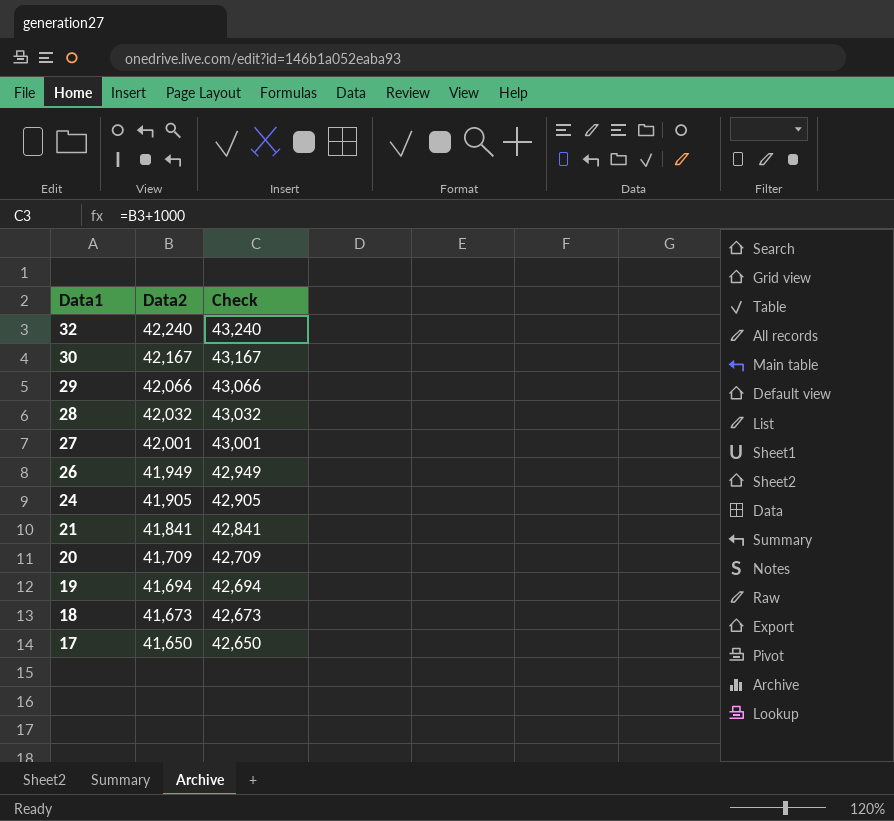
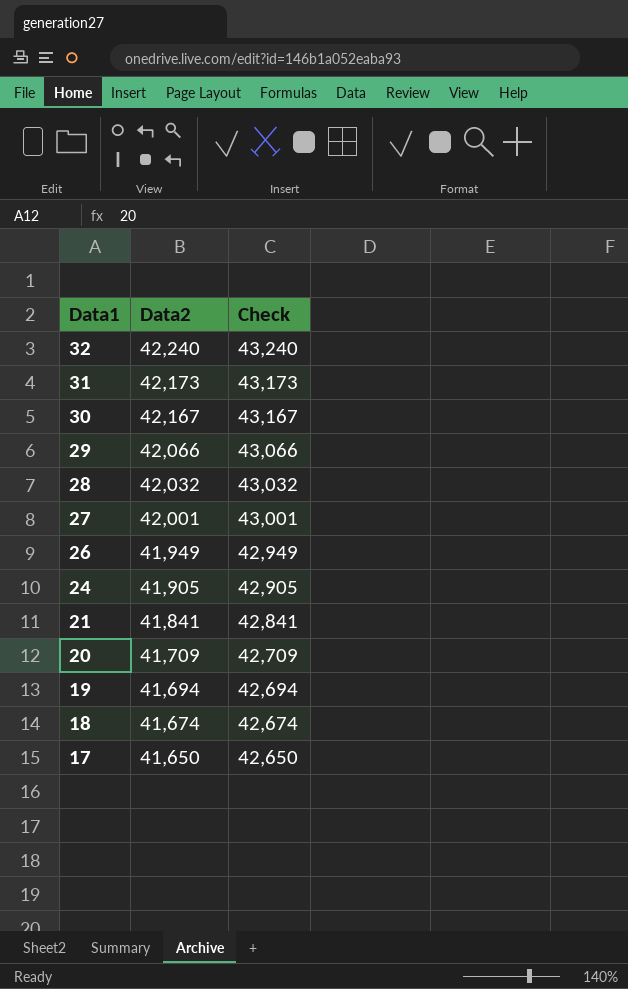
row 31: none -> 42,173 | 43,173
18 | Data2: 41,673 -> 41,674
18 | Check: 42,673 -> 42,674

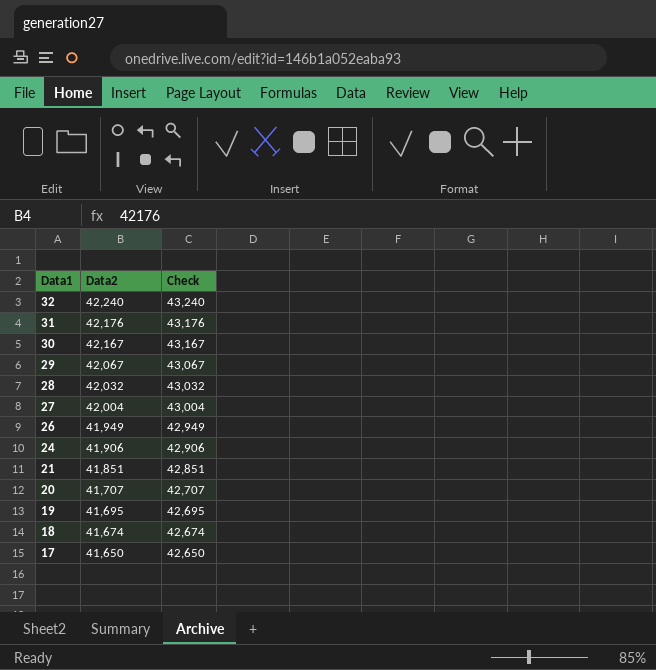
31 | Data2: 42,173 -> 42,176
31 | Check: 43,173 -> 43,176
29 | Data2: 42,066 -> 42,067
29 | Check: 43,066 -> 43,067
27 | Data2: 42,001 -> 42,004
27 | Check: 43,001 -> 43,004
24 | Data2: 41,905 -> 41,906
24 | Check: 42,905 -> 42,906
21 | Data2: 41,841 -> 41,851
21 | Check: 42,841 -> 42,851
20 | Data2: 41,709 -> 41,707
20 | Check: 42,709 -> 42,707
19 | Data2: 41,694 -> 41,695
19 | Check: 42,694 -> 42,695

